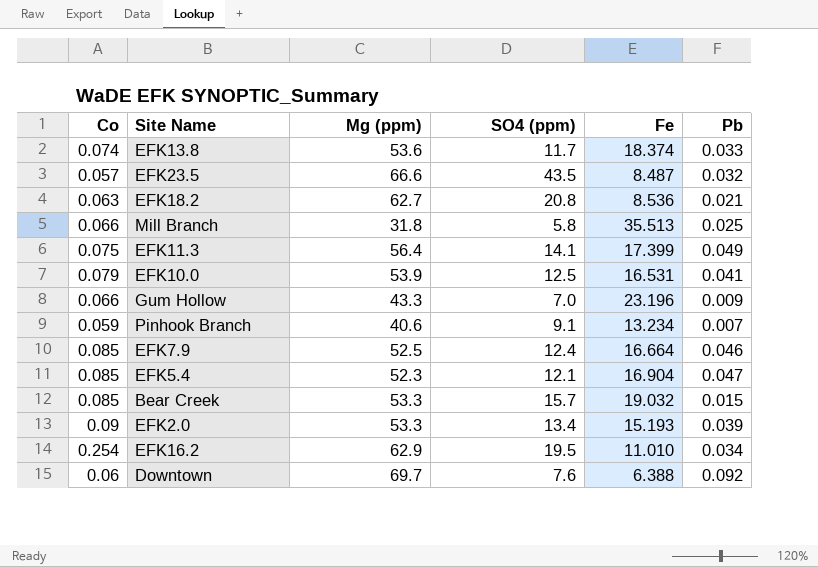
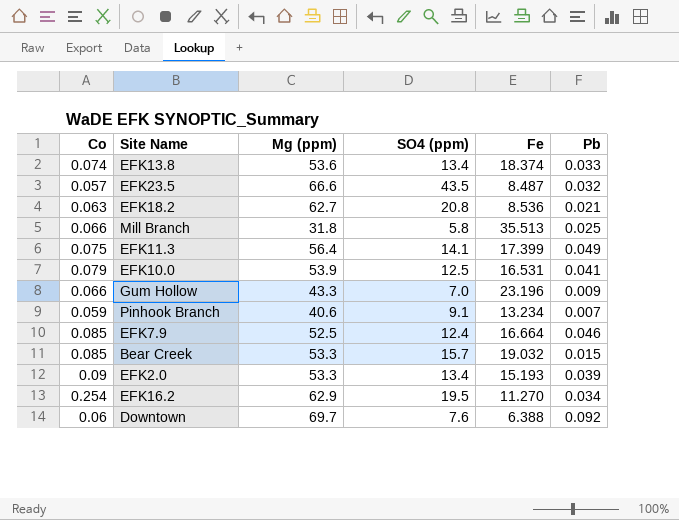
row EFK5.4: 0.085 | 52.3 | 12.1 | 16.904 | 0.047 -> none
EFK13.8 | SO4 (ppm): 11.7 -> 13.4
EFK16.2 | Fe: 11.010 -> 11.270

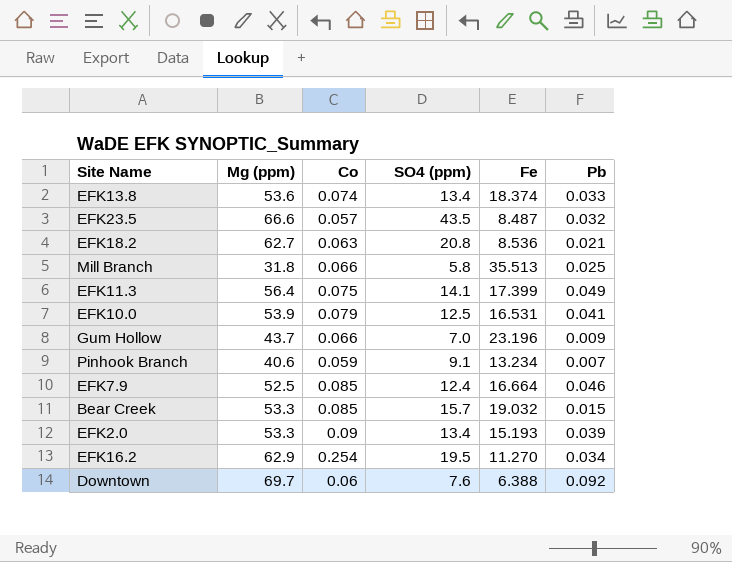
column Co | position: 1 -> 3
Gum Hollow | Mg (ppm): 43.3 -> 43.7

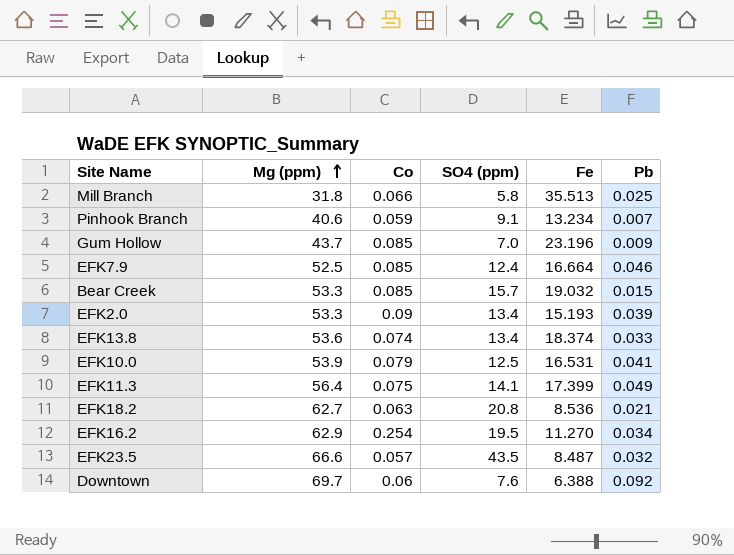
row order: none -> Mg (ppm) ascending
Gum Hollow | Co: 0.066 -> 0.085

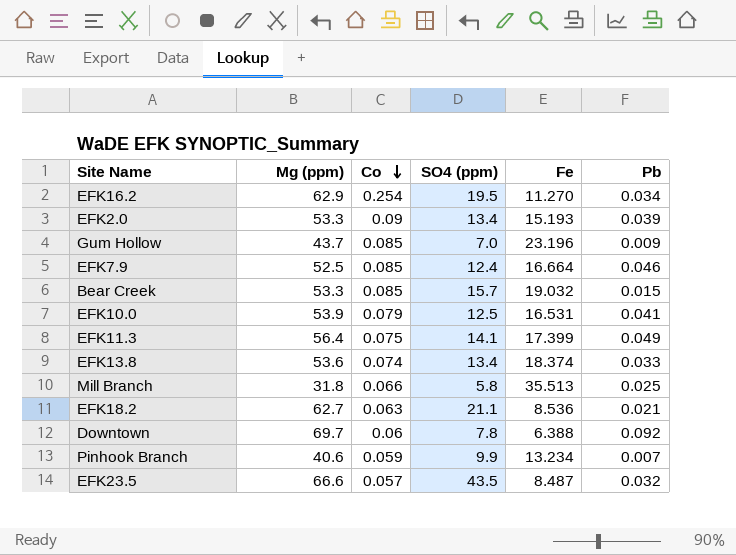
row order: Mg (ppm) ascending -> Co descending
EFK18.2 | SO4 (ppm): 20.8 -> 21.1
Downtown | SO4 (ppm): 7.6 -> 7.8
Pinhook Branch | SO4 (ppm): 9.1 -> 9.9

